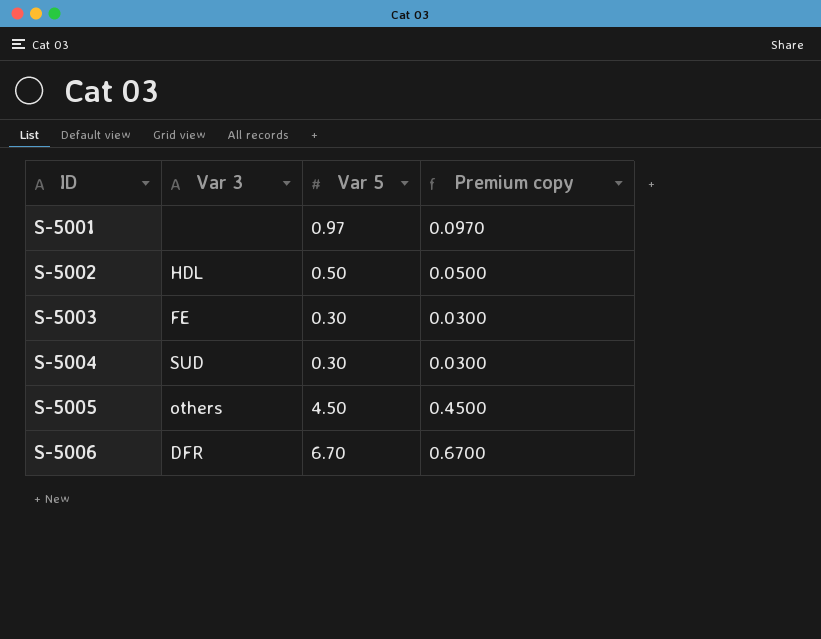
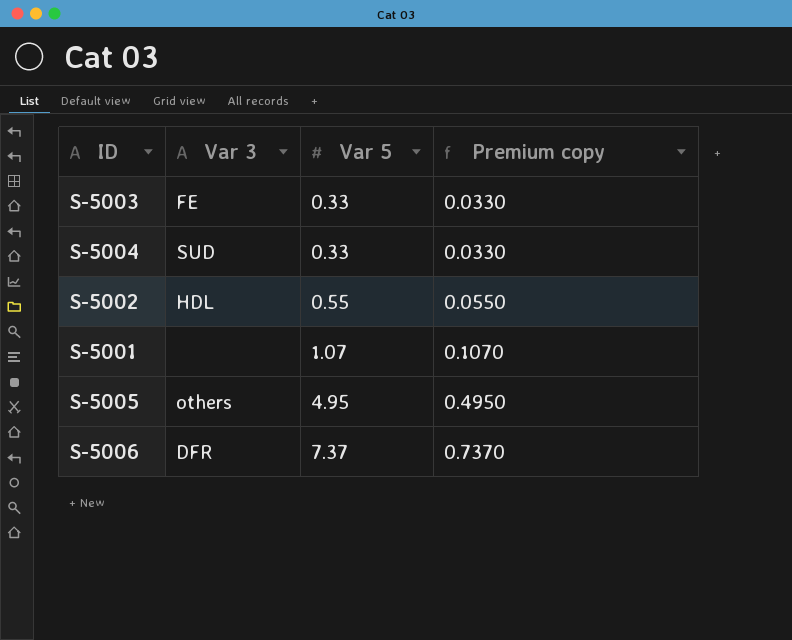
row order: ID ascending -> Var 5 ascending
S-5003 | Var 5: 0.30 -> 0.33
S-5003 | Premium copy: 0.0300 -> 0.0330
S-5004 | Var 5: 0.30 -> 0.33
S-5004 | Premium copy: 0.0300 -> 0.0330
S-5002 | Var 5: 0.50 -> 0.55
S-5002 | Premium copy: 0.0500 -> 0.0550
S-5001 | Var 5: 0.97 -> 1.07
S-5001 | Premium copy: 0.0970 -> 0.1070
S-5005 | Var 5: 4.50 -> 4.95
S-5005 | Premium copy: 0.4500 -> 0.4950
S-5006 | Var 5: 6.70 -> 7.37
S-5006 | Premium copy: 0.6700 -> 0.7370

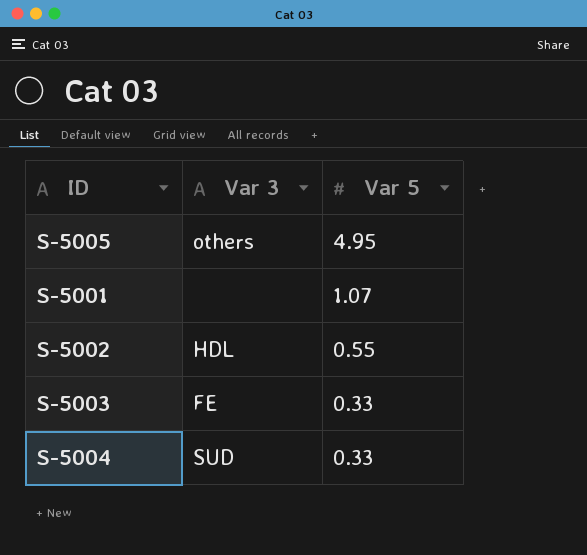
row order: Var 5 ascending -> Var 5 descending
column Premium copy | formula: [Var 5] * 0.1 -> none
row S-5006: DFR | 7.37 | 0.7370 -> none

